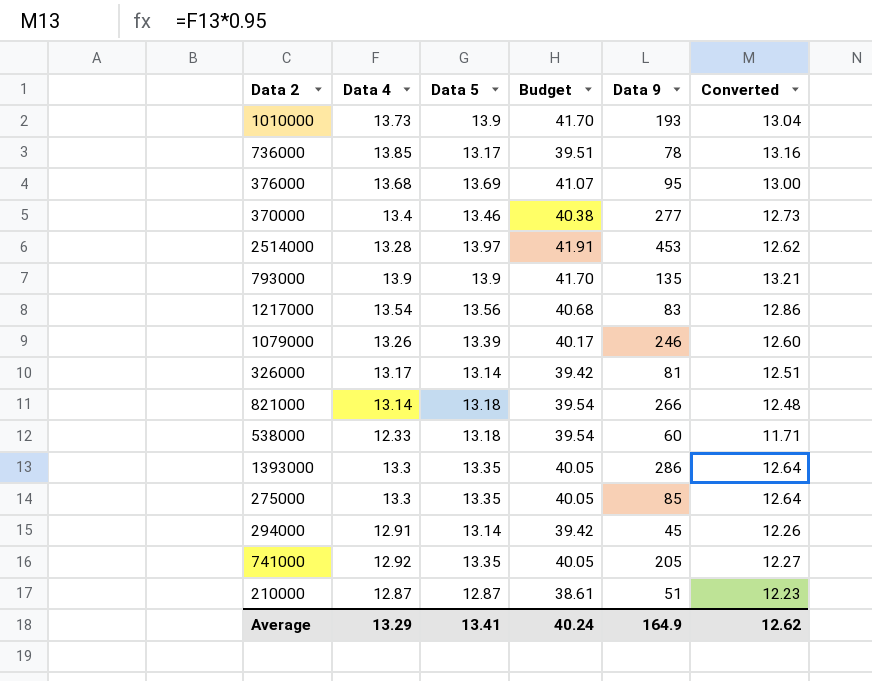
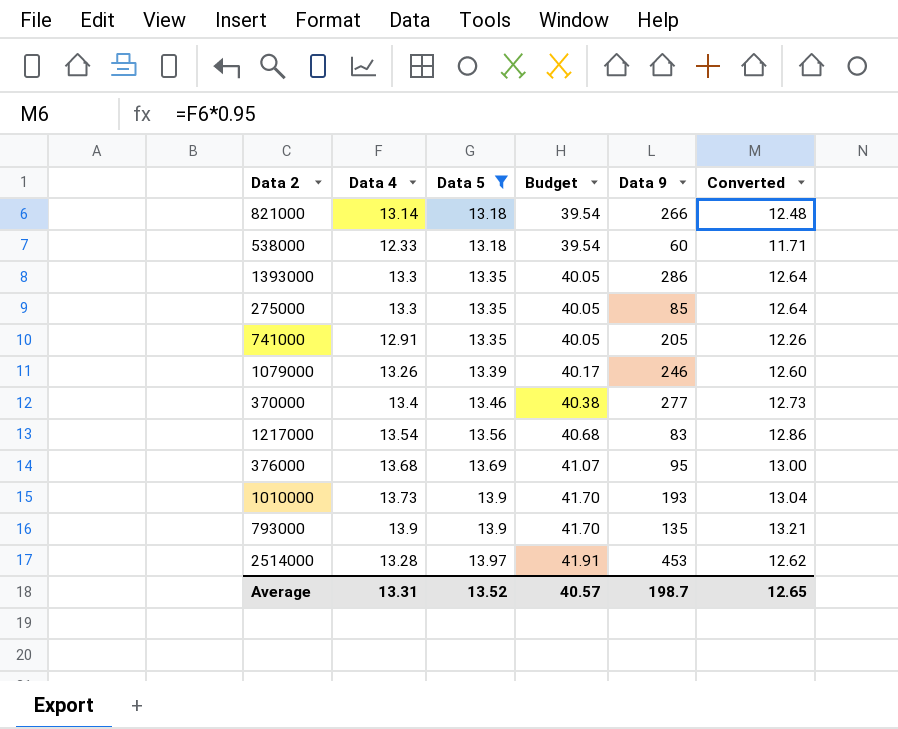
filter: none -> Data 5 >= 13.18
row order: none -> Data 5 ascending
741000 | Data 4: 12.92 -> 12.91
741000 | Converted: 12.27 -> 12.26
Average | Data 4: 13.29 -> 13.31
Average | Data 5: 13.41 -> 13.52
Average | Budget: 40.24 -> 40.57
Average | Data 9: 164.9 -> 198.7
Average | Converted: 12.62 -> 12.65

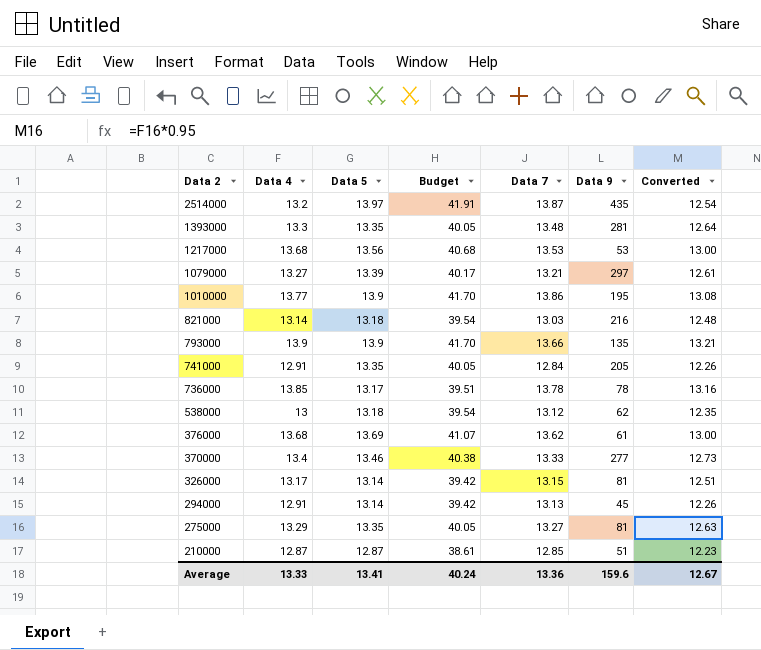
filter: Data 5 >= 13.18 -> none
row order: Data 5 ascending -> Data 2 descending
column Data 7 | position: none -> 5
2514000 | Data 4: 13.28 -> 13.2
2514000 | Data 9: 453 -> 435
2514000 | Converted: 12.62 -> 12.54
1393000 | Data 9: 286 -> 281
1217000 | Data 4: 13.54 -> 13.68
1217000 | Data 9: 83 -> 53
1217000 | Converted: 12.86 -> 13.00
1079000 | Data 4: 13.26 -> 13.27
1079000 | Data 9: 246 -> 297
1079000 | Converted: 12.60 -> 12.61
1010000 | Data 4: 13.73 -> 13.77
1010000 | Data 9: 193 -> 195
1010000 | Converted: 13.04 -> 13.08
821000 | Data 9: 266 -> 216
538000 | Data 4: 12.33 -> 13
538000 | Data 9: 60 -> 62
538000 | Converted: 11.71 -> 12.35
376000 | Data 9: 95 -> 61
275000 | Data 4: 13.3 -> 13.29
275000 | Data 9: 85 -> 81
275000 | Converted: 12.64 -> 12.63
Average | Data 4: 13.31 -> 13.33
Average | Data 5: 13.52 -> 13.41
Average | Budget: 40.57 -> 40.24
Average | Data 9: 198.7 -> 159.6
Average | Converted: 12.65 -> 12.67

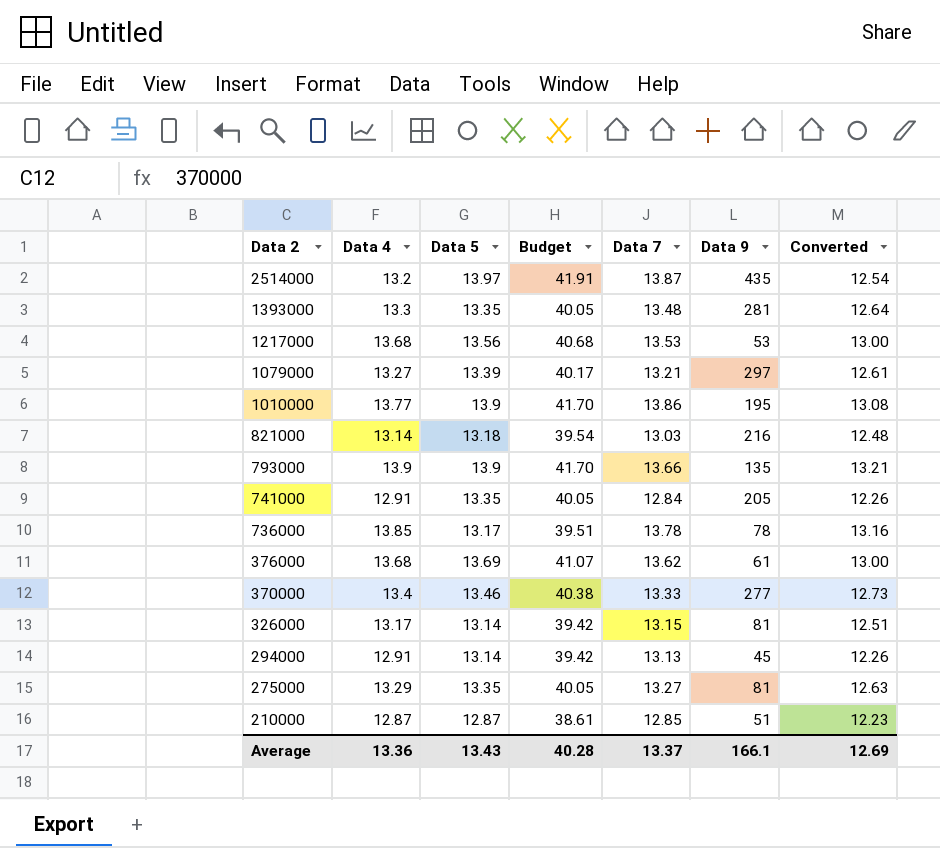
row 538000: 13 | 13.18 | 39.54 | 13.12 | 62 | 12.35 -> none
Average | Data 4: 13.33 -> 13.36
Average | Data 5: 13.41 -> 13.43
Average | Budget: 40.24 -> 40.28
Average | Data 7: 13.36 -> 13.37
Average | Data 9: 159.6 -> 166.1
Average | Converted: 12.67 -> 12.69

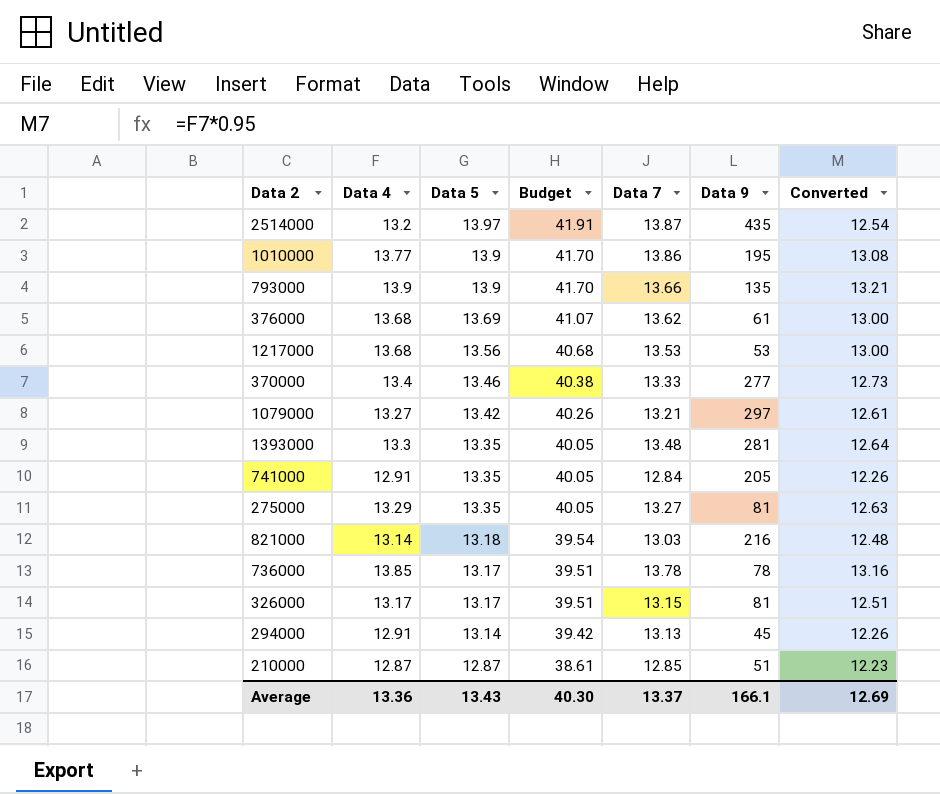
row order: Data 2 descending -> Data 5 descending
1079000 | Data 5: 13.39 -> 13.42
1079000 | Budget: 40.17 -> 40.26
326000 | Data 5: 13.14 -> 13.17
326000 | Budget: 39.42 -> 39.51
Average | Budget: 40.28 -> 40.30

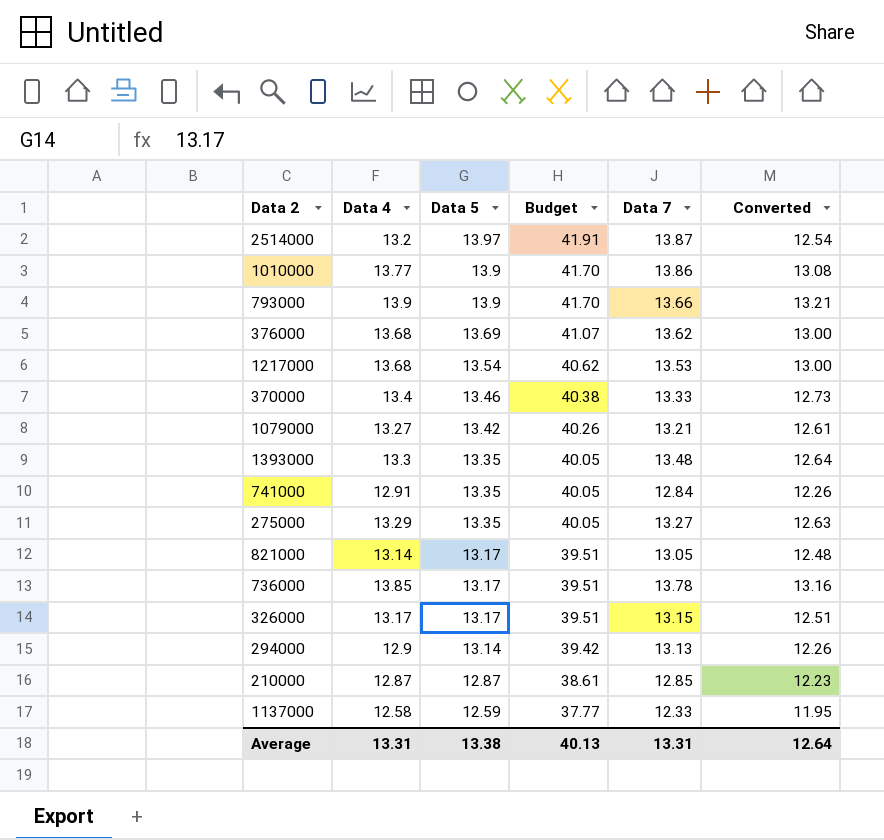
column Data 9 | position: 6 -> none
1217000 | Data 5: 13.56 -> 13.54
1217000 | Budget: 40.68 -> 40.62
821000 | Data 5: 13.18 -> 13.17
821000 | Budget: 39.54 -> 39.51
821000 | Data 7: 13.03 -> 13.05
294000 | Data 4: 12.91 -> 12.9
row 1137000: none -> 12.58 | 12.59 | 37.77 | 12.33 | 11.95
Average | Data 4: 13.36 -> 13.31
Average | Data 5: 13.43 -> 13.38
Average | Budget: 40.30 -> 40.13
Average | Data 7: 13.37 -> 13.31
Average | Converted: 12.69 -> 12.64

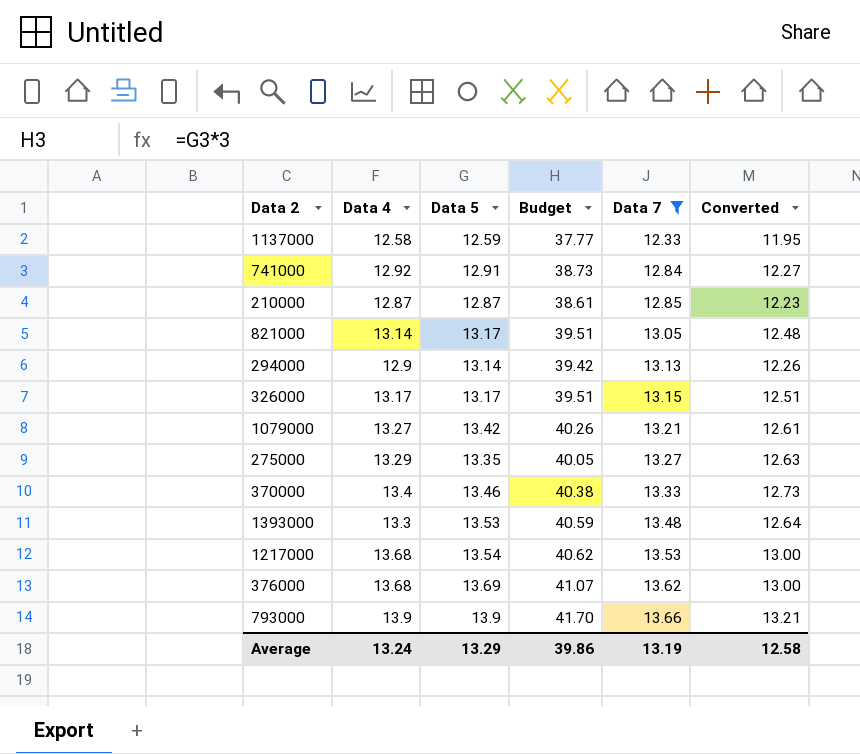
filter: none -> Data 7 <= 13.66
row order: Data 5 descending -> Data 7 ascending
741000 | Data 4: 12.91 -> 12.92
741000 | Data 5: 13.35 -> 12.91
741000 | Budget: 40.05 -> 38.73
741000 | Converted: 12.26 -> 12.27
1393000 | Data 5: 13.35 -> 13.53
1393000 | Budget: 40.05 -> 40.59
Average | Data 4: 13.31 -> 13.24
Average | Data 5: 13.38 -> 13.29
Average | Budget: 40.13 -> 39.86
Average | Data 7: 13.31 -> 13.19
Average | Converted: 12.64 -> 12.58

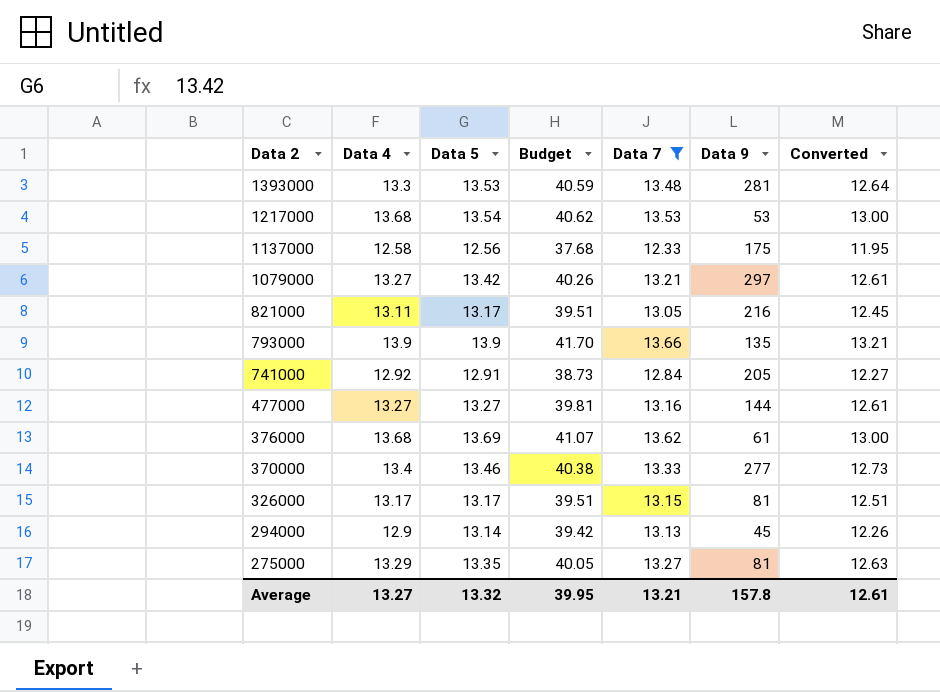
row order: Data 7 ascending -> Data 2 descending
column Data 9 | position: none -> 6
row 210000: 12.87 | 12.87 | 38.61 | 12.85 | 12.23 -> none
1137000 | Data 5: 12.59 -> 12.56
1137000 | Budget: 37.77 -> 37.68
821000 | Data 4: 13.14 -> 13.11
821000 | Converted: 12.48 -> 12.45
row 477000: none -> 13.27 | 13.27 | 39.81 | 13.16 | 144 | 12.61
Average | Data 4: 13.24 -> 13.27
Average | Data 5: 13.29 -> 13.32
Average | Budget: 39.86 -> 39.95
Average | Data 7: 13.19 -> 13.21
Average | Converted: 12.58 -> 12.61

